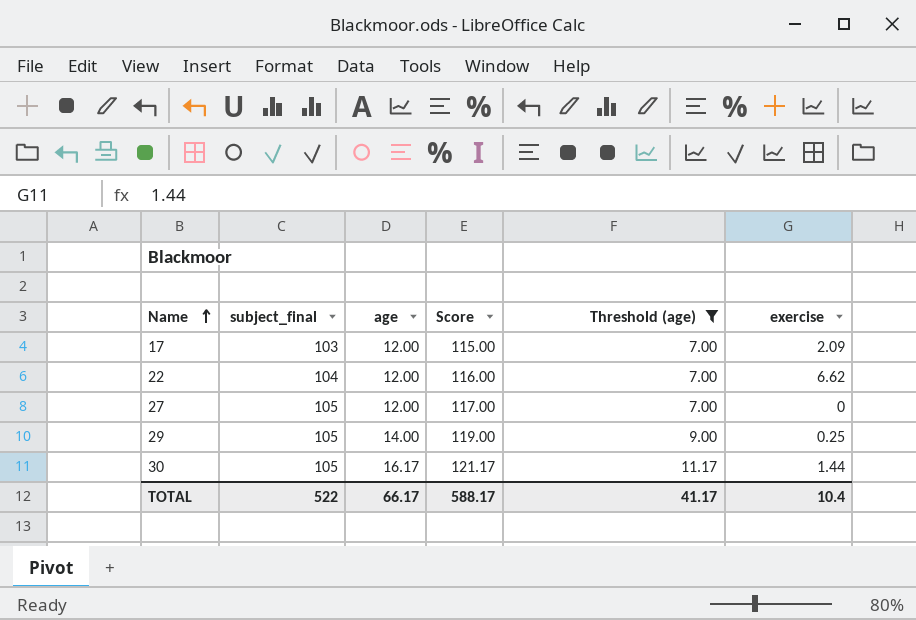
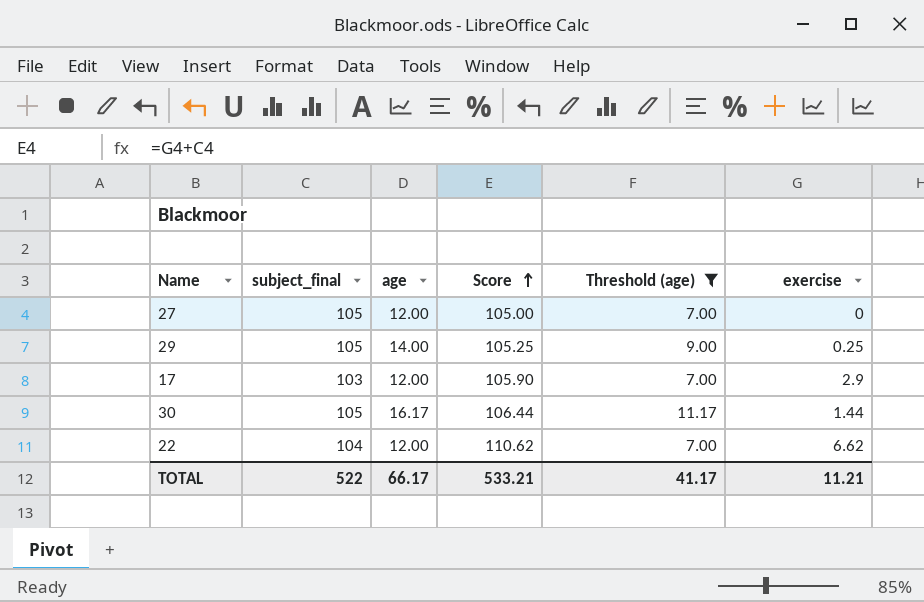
row order: Name ascending -> Score ascending
column Score | formula: [subject_final] + [age] -> [subject_final] + [exercise]
17 | exercise: 2.09 -> 2.9
TOTAL | Score: 588.17 -> 533.21
TOTAL | exercise: 10.4 -> 11.21

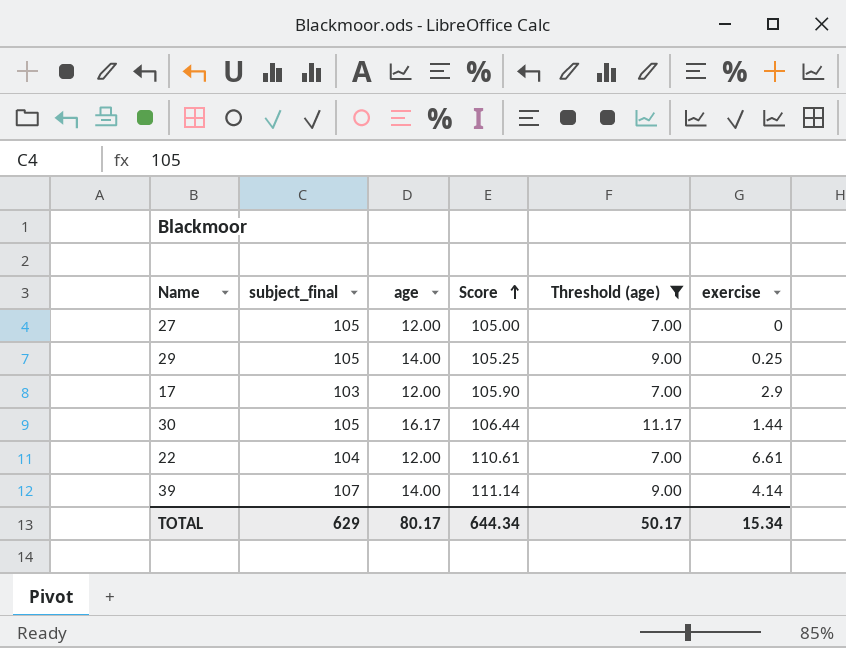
22 | Score: 110.62 -> 110.61
22 | exercise: 6.62 -> 6.61
row 39: none -> 107 | 14.00 | 111.14 | 9.00 | 4.14
TOTAL | subject_final: 522 -> 629
TOTAL | age: 66.17 -> 80.17
TOTAL | Score: 533.21 -> 644.34
TOTAL | Threshold (age): 41.17 -> 50.17
TOTAL | exercise: 11.21 -> 15.34

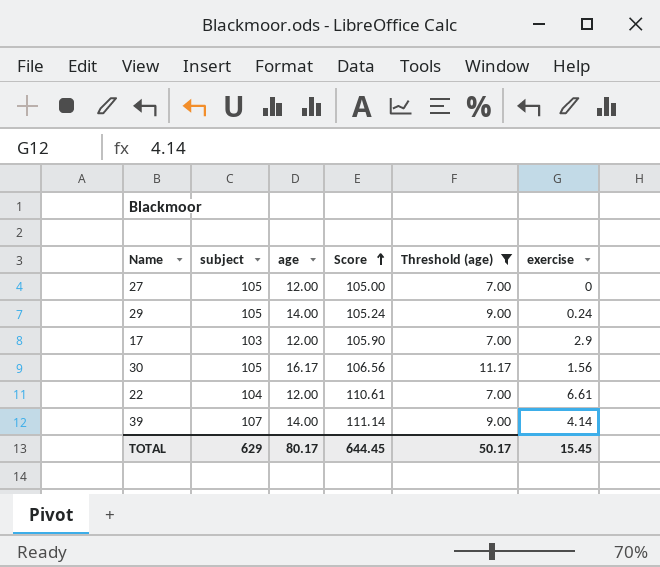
column name: subject_final -> subject
29 | Score: 105.25 -> 105.24
29 | exercise: 0.25 -> 0.24
30 | Score: 106.44 -> 106.56
30 | exercise: 1.44 -> 1.56
TOTAL | Score: 644.34 -> 644.45
TOTAL | exercise: 15.34 -> 15.45

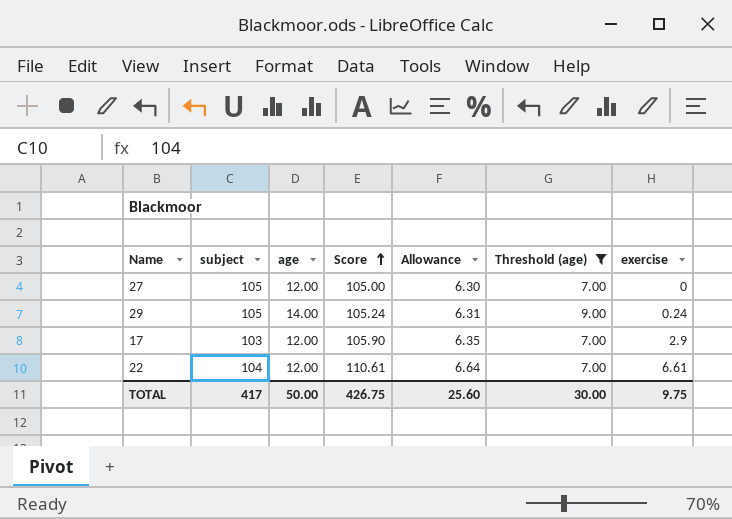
column Allowance | formula: none -> [Score] * 0.06
row 30: 105 | 16.17 | 106.56 | 11.17 | 1.56 -> none
row 39: 107 | 14.00 | 111.14 | 9.00 | 4.14 -> none
TOTAL | subject: 629 -> 417
TOTAL | age: 80.17 -> 50.00
TOTAL | Score: 644.45 -> 426.75
TOTAL | Threshold (age): 50.17 -> 30.00
TOTAL | exercise: 15.45 -> 9.75

